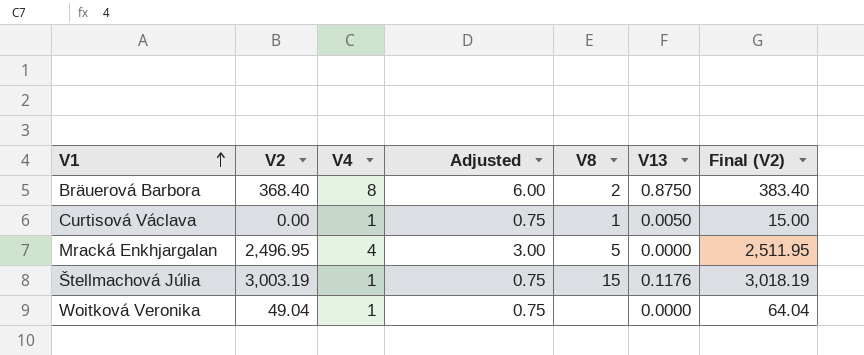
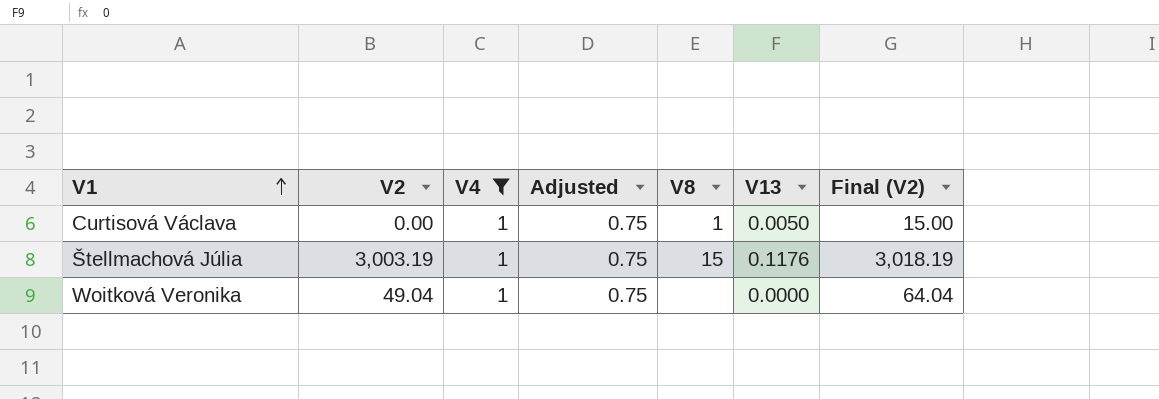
filter: none -> V4 = 1

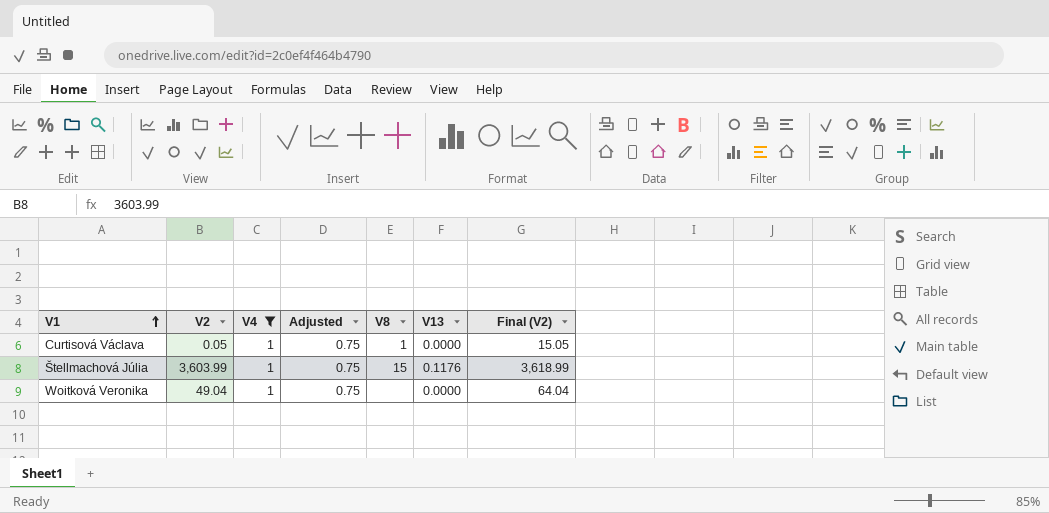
Curtisová Václava | V2: 0.00 -> 0.05
Curtisová Václava | V13: 0.0050 -> 0.0000
Curtisová Václava | Final (V2): 15.00 -> 15.05
Štellmachová Júlia | V2: 3,003.19 -> 3,603.99
Štellmachová Júlia | Final (V2): 3,018.19 -> 3,618.99

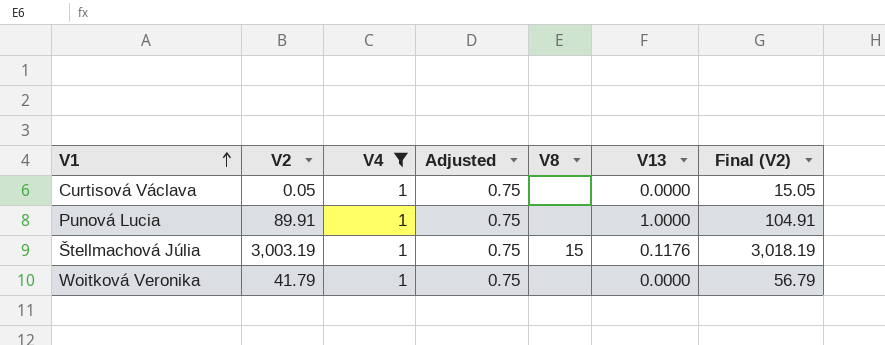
Curtisová Václava | V8: 1 -> none
row Punová Lucia: none -> 89.91 | 1 | 0.75 | none | 1.0000 | 104.91
Štellmachová Júlia | V2: 3,603.99 -> 3,003.19
Štellmachová Júlia | Final (V2): 3,618.99 -> 3,018.19
Woitková Veronika | V2: 49.04 -> 41.79
Woitková Veronika | Final (V2): 64.04 -> 56.79

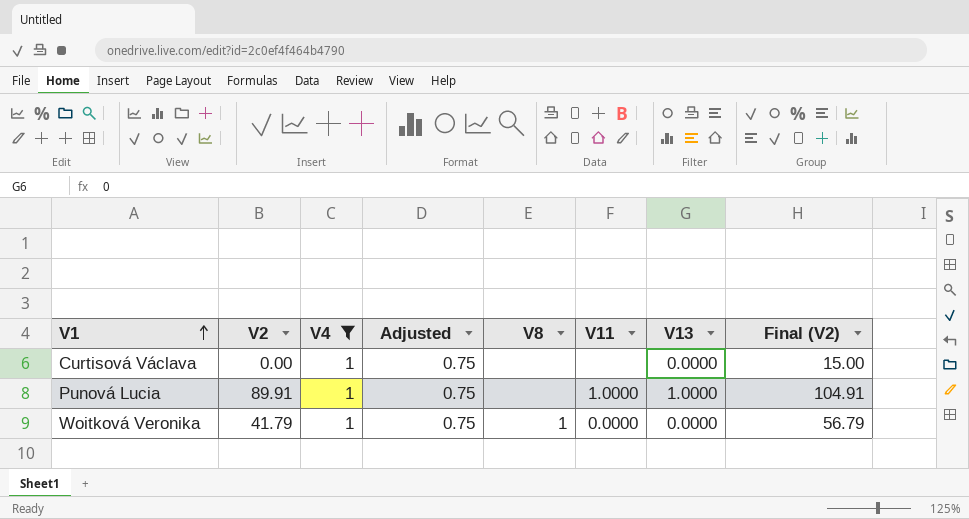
column V11 | position: none -> 6
row Štellmachová Júlia: 3,003.19 | 1 | 0.75 | 15 | 0.1176 | 3,018.19 -> none
Curtisová Václava | V2: 0.05 -> 0.00
Curtisová Václava | Final (V2): 15.05 -> 15.00
Woitková Veronika | V8: none -> 1

